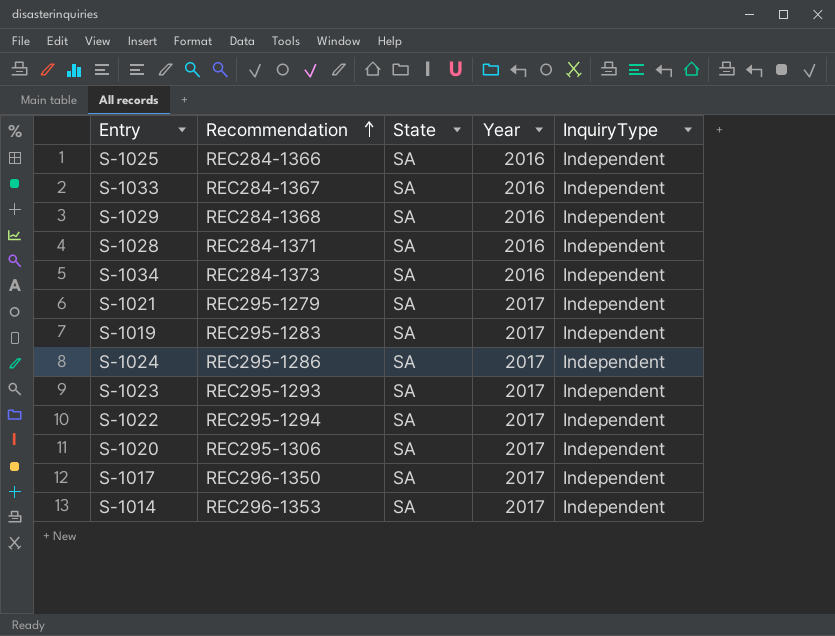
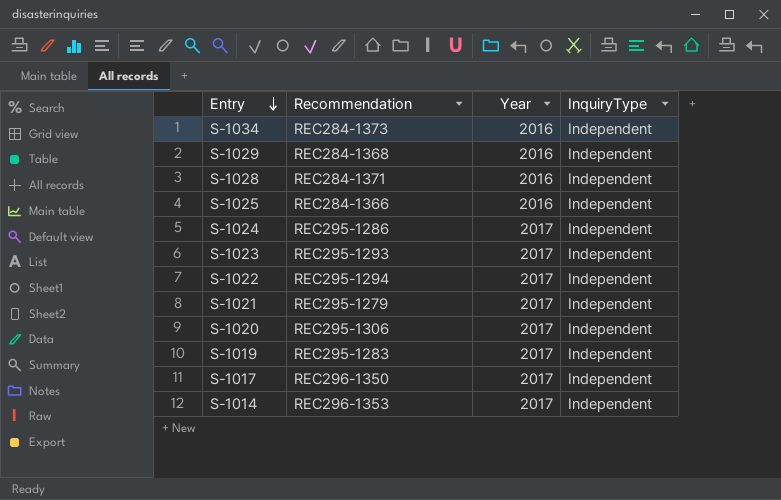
row order: Recommendation ascending -> Entry descending
column State | position: 3 -> none
row S-1033: REC284-1367 | SA | 2016 | Independent -> none

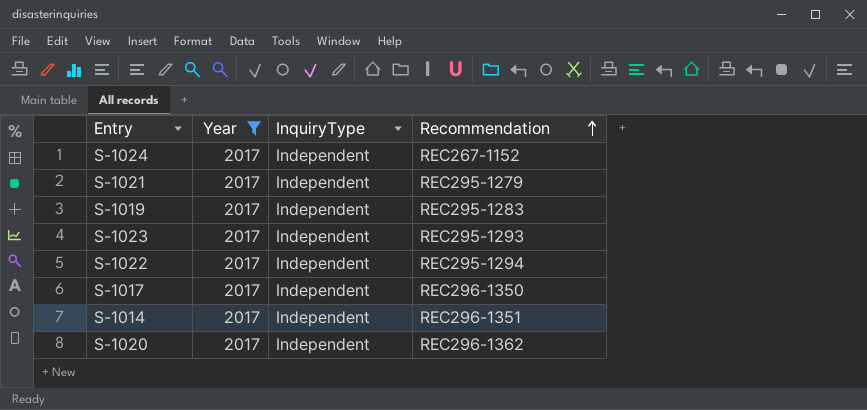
filter: none -> Year = 2017
row order: Entry descending -> Recommendation ascending
column Recommendation | position: 2 -> 4
S-1024 | Recommendation: REC295-1286 -> REC267-1152
S-1014 | Recommendation: REC296-1353 -> REC296-1351
S-1020 | Recommendation: REC295-1306 -> REC296-1362

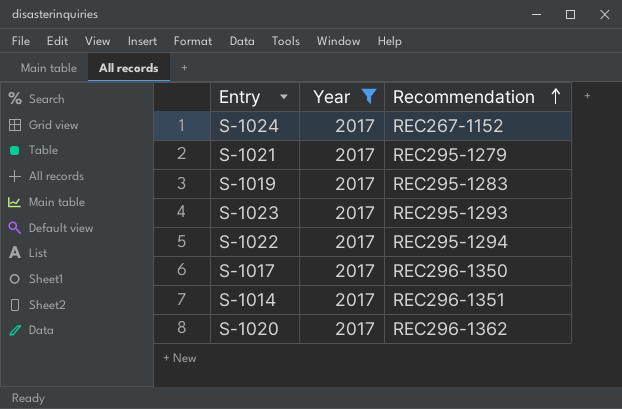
column InquiryType | position: 3 -> none

